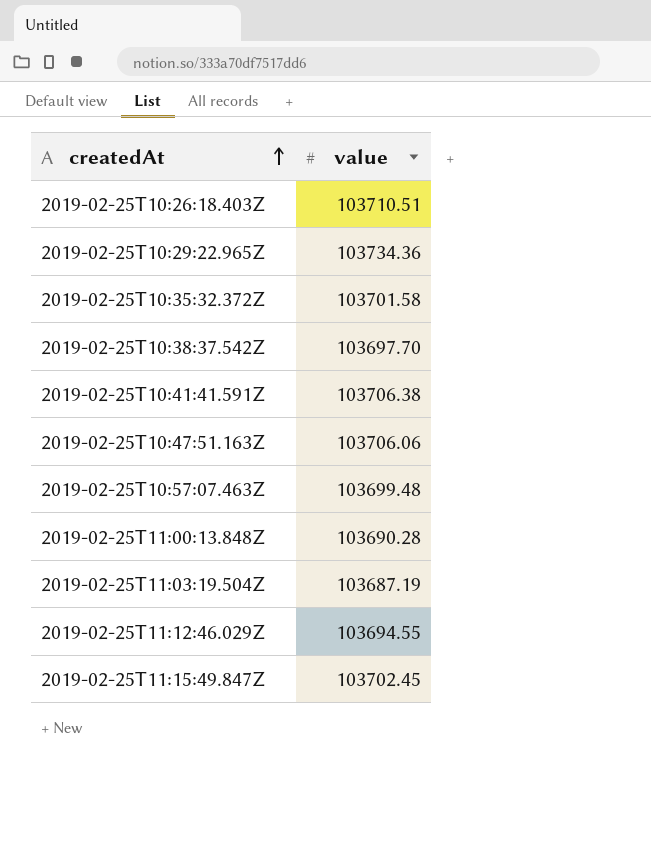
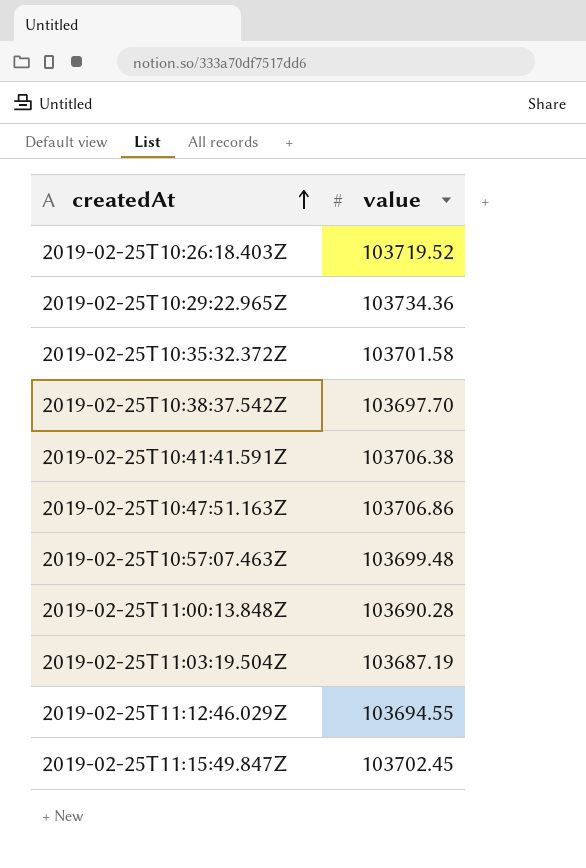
2019-02-25T10:26:18.403Z | value: 103710.51 -> 103719.52
2019-02-25T10:47:51.163Z | value: 103706.06 -> 103706.86

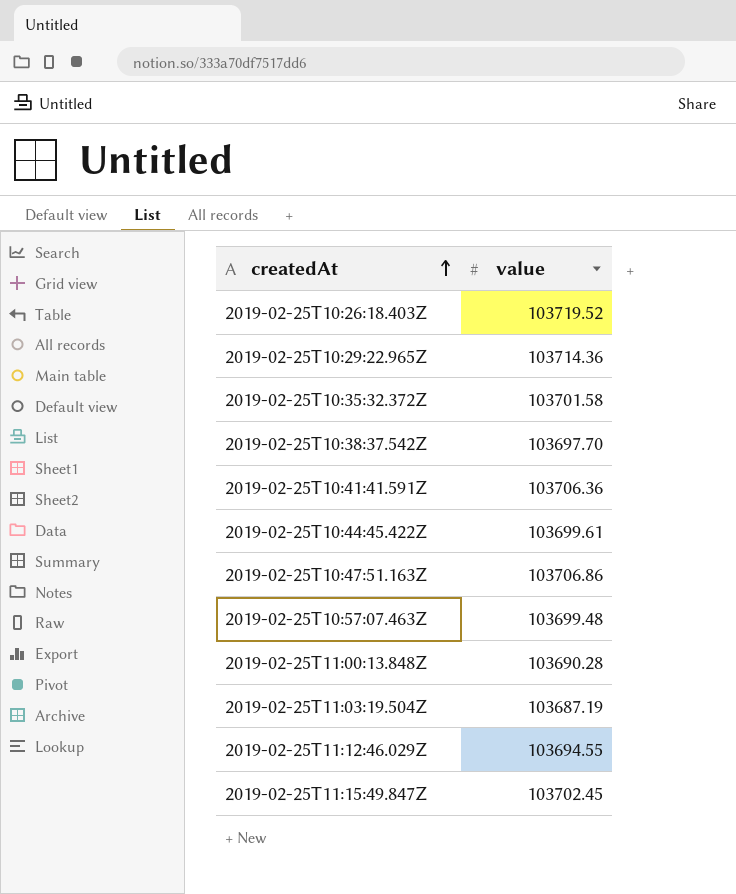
2019-02-25T10:29:22.965Z | value: 103734.36 -> 103714.36
2019-02-25T10:41:41.591Z | value: 103706.38 -> 103706.36
row 2019-02-25T10:44:45.422Z: none -> 103699.61

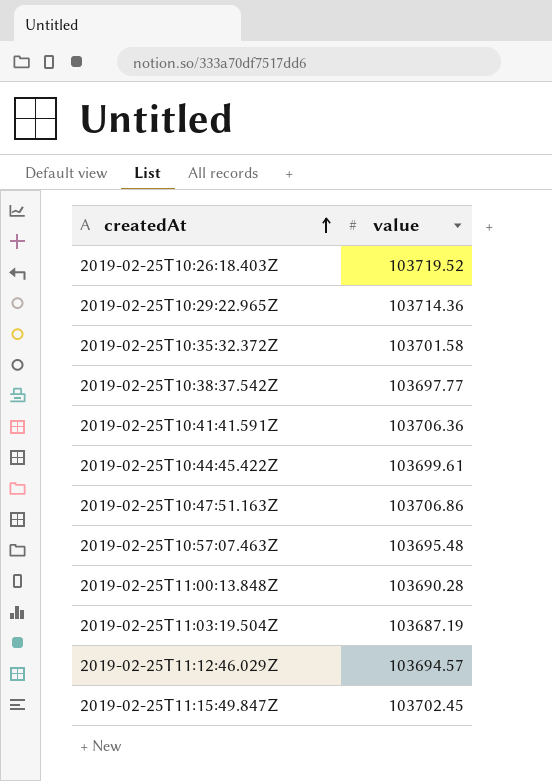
2019-02-25T10:38:37.542Z | value: 103697.70 -> 103697.77
2019-02-25T10:57:07.463Z | value: 103699.48 -> 103695.48
2019-02-25T11:12:46.029Z | value: 103694.55 -> 103694.57

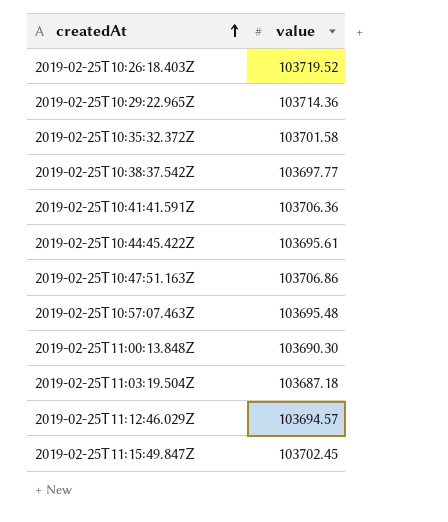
2019-02-25T10:44:45.422Z | value: 103699.61 -> 103695.61
2019-02-25T11:00:13.848Z | value: 103690.28 -> 103690.30
2019-02-25T11:03:19.504Z | value: 103687.19 -> 103687.18

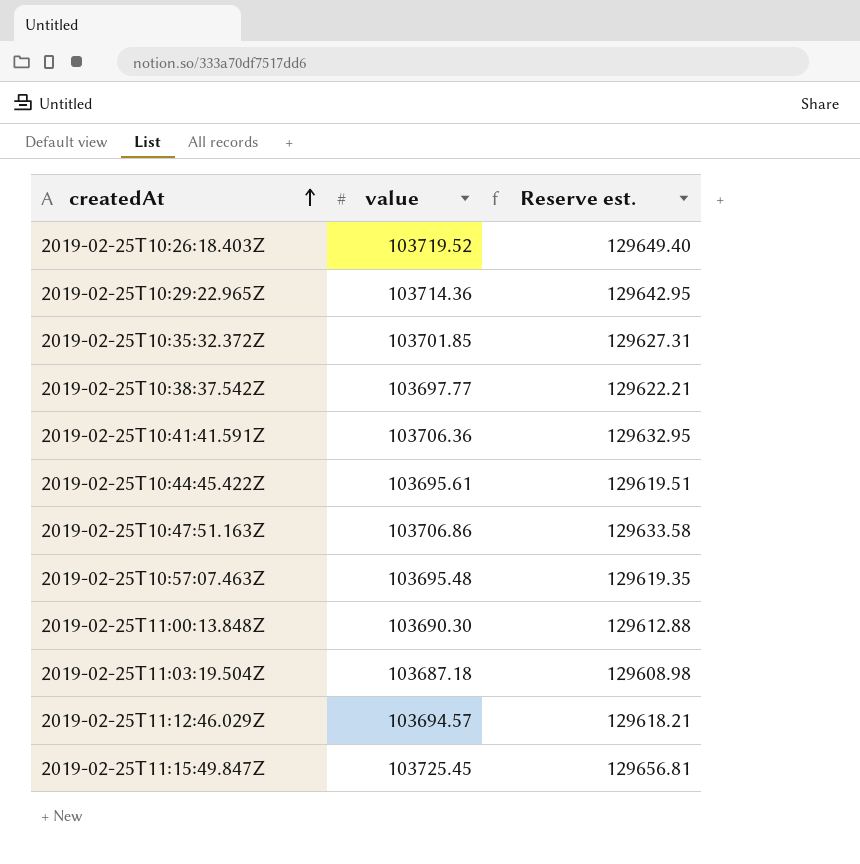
column Reserve est. | formula: none -> [value] * 1.25
2019-02-25T10:35:32.372Z | value: 103701.58 -> 103701.85
2019-02-25T11:15:49.847Z | value: 103702.45 -> 103725.45

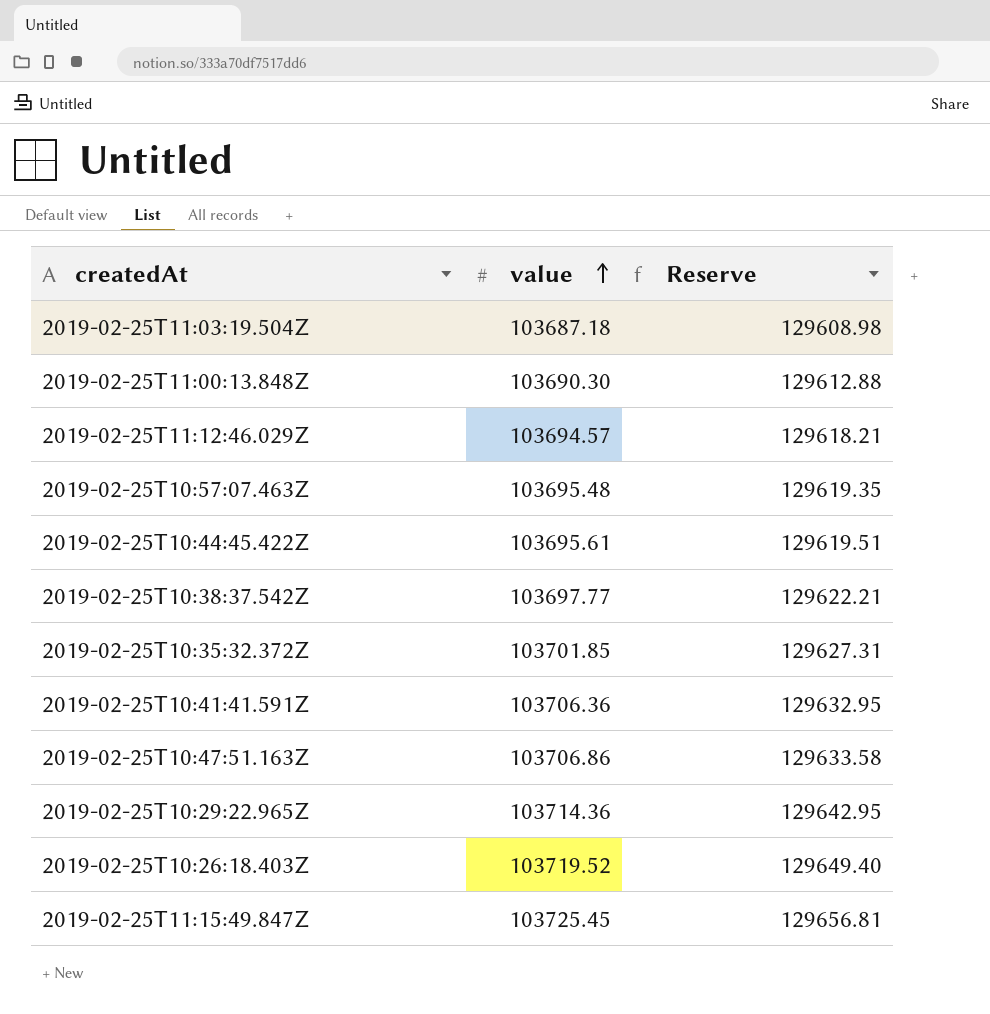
row order: createdAt ascending -> value ascending
column name: Reserve est. -> Reserve

